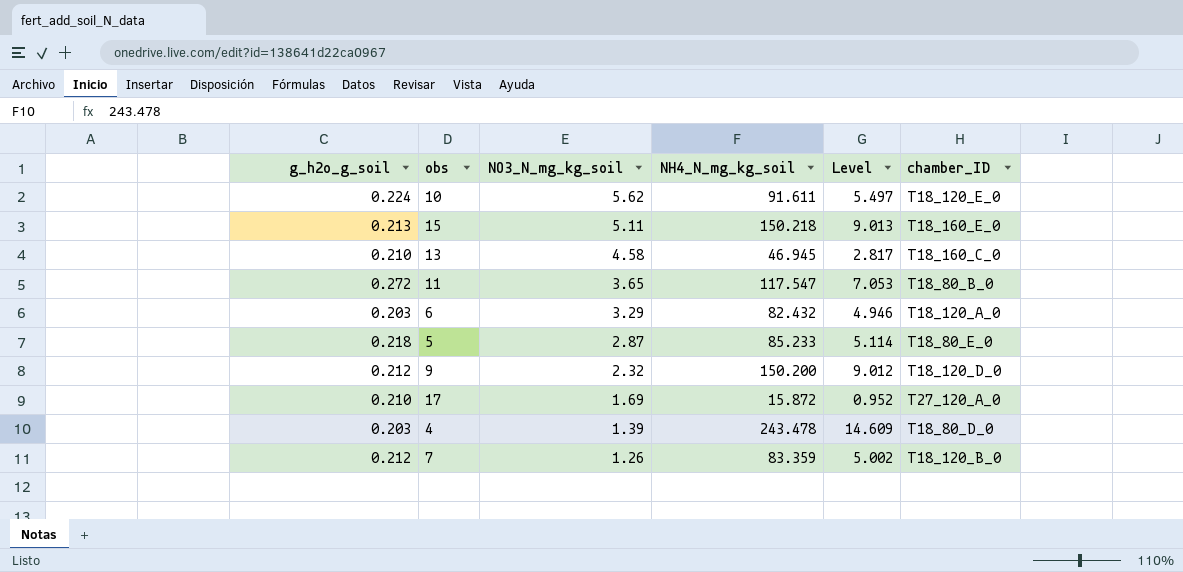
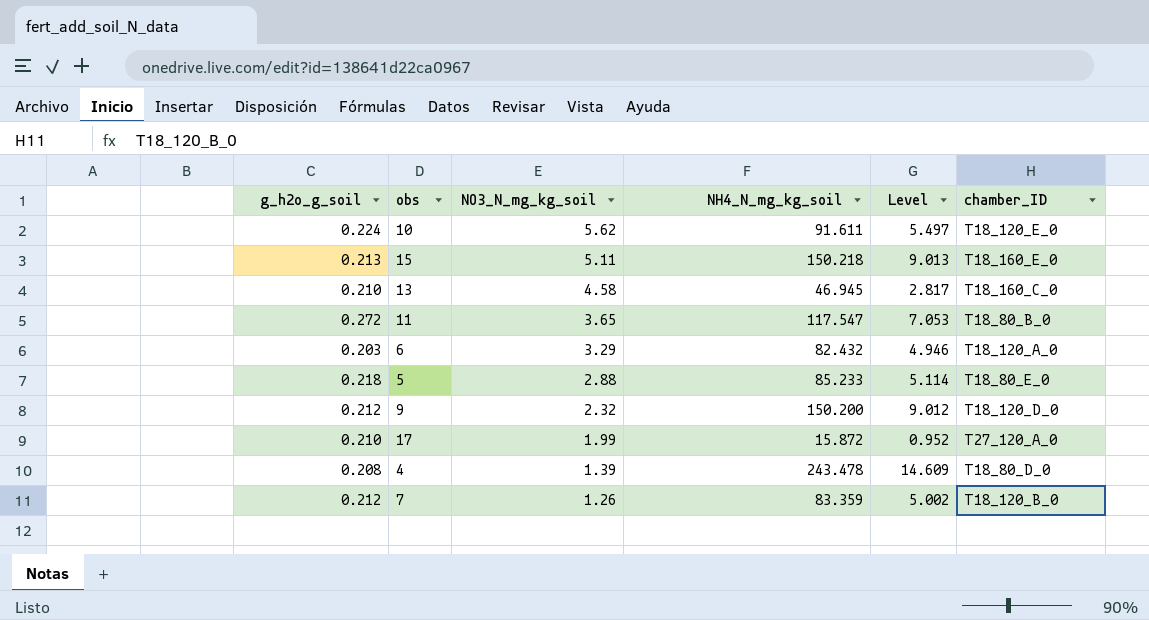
5 | NO3_N_mg_kg_soil: 2.87 -> 2.88
17 | NO3_N_mg_kg_soil: 1.69 -> 1.99
4 | g_h2o_g_soil: 0.203 -> 0.208

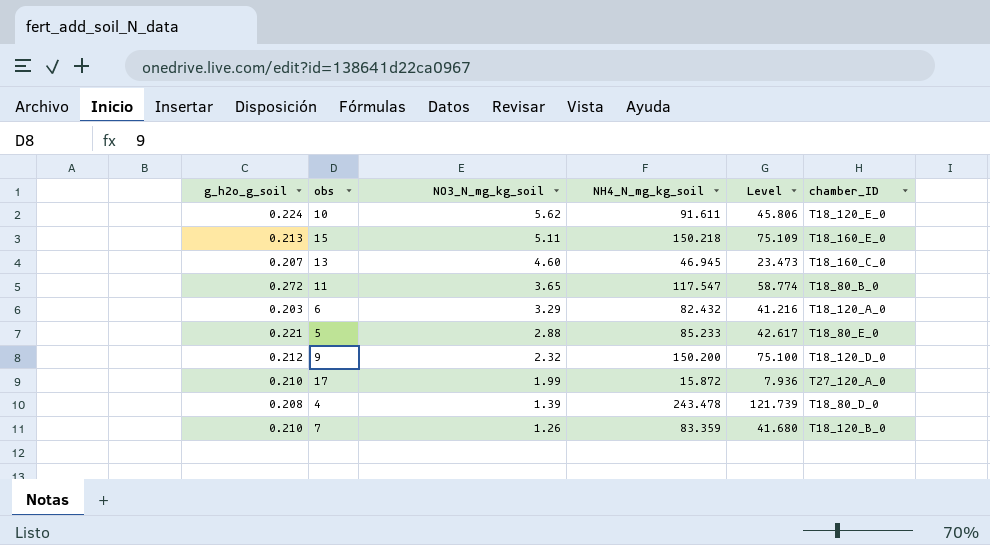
column Level | formula: [NH4_N_mg_kg_soil] * 0.06 -> [NH4_N_mg_kg_soil] * 0.5
13 | g_h2o_g_soil: 0.210 -> 0.207
13 | NO3_N_mg_kg_soil: 4.58 -> 4.60
5 | g_h2o_g_soil: 0.218 -> 0.221
7 | g_h2o_g_soil: 0.212 -> 0.210

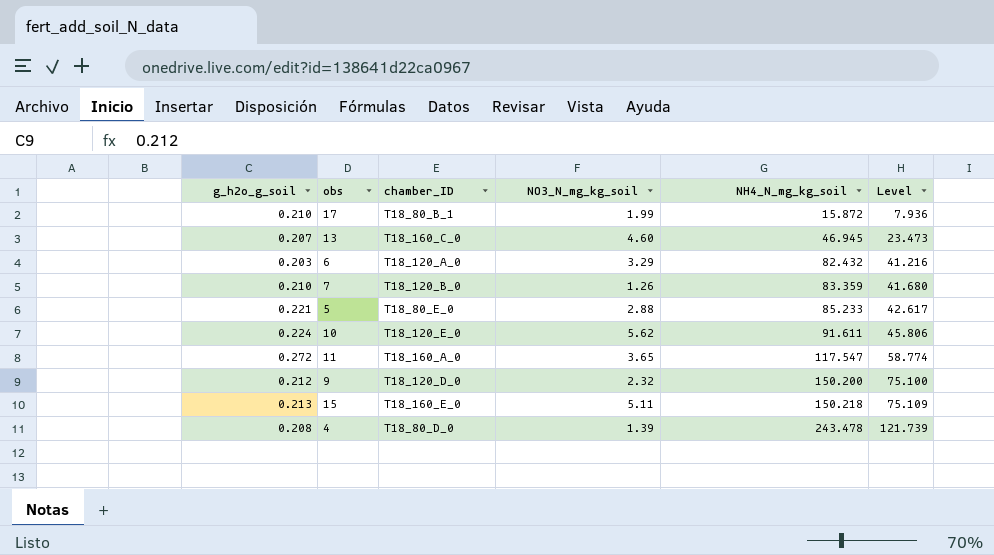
row order: NO3_N_mg_kg_soil descending -> NH4_N_mg_kg_soil ascending
column chamber_ID | position: 6 -> 3
17 | chamber_ID: T27_120_A_0 -> T18_80_B_1
11 | chamber_ID: T18_80_B_0 -> T18_160_A_0

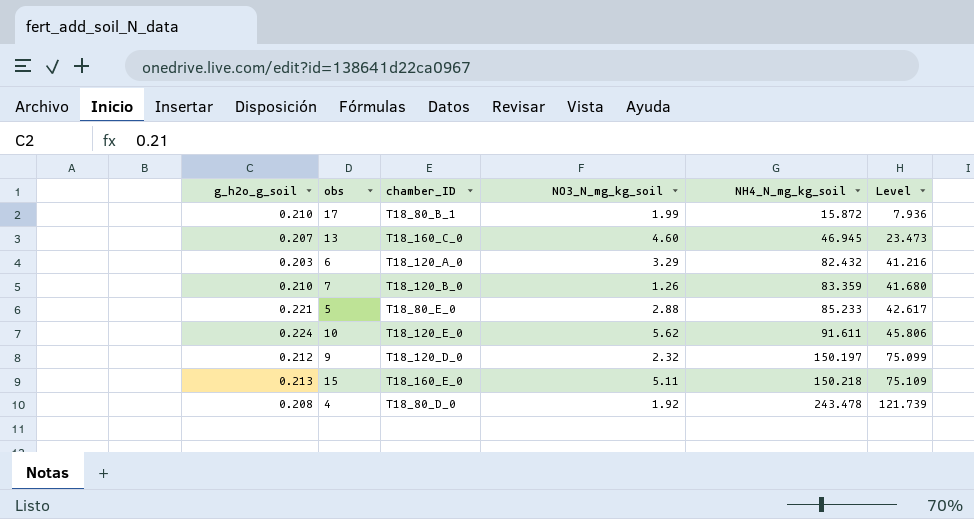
row 11: 0.272 | T18_160_A_0 | 3.65 | 117.547 | 58.774 -> none
9 | NH4_N_mg_kg_soil: 150.200 -> 150.197
9 | Level: 75.100 -> 75.099
4 | NO3_N_mg_kg_soil: 1.39 -> 1.92

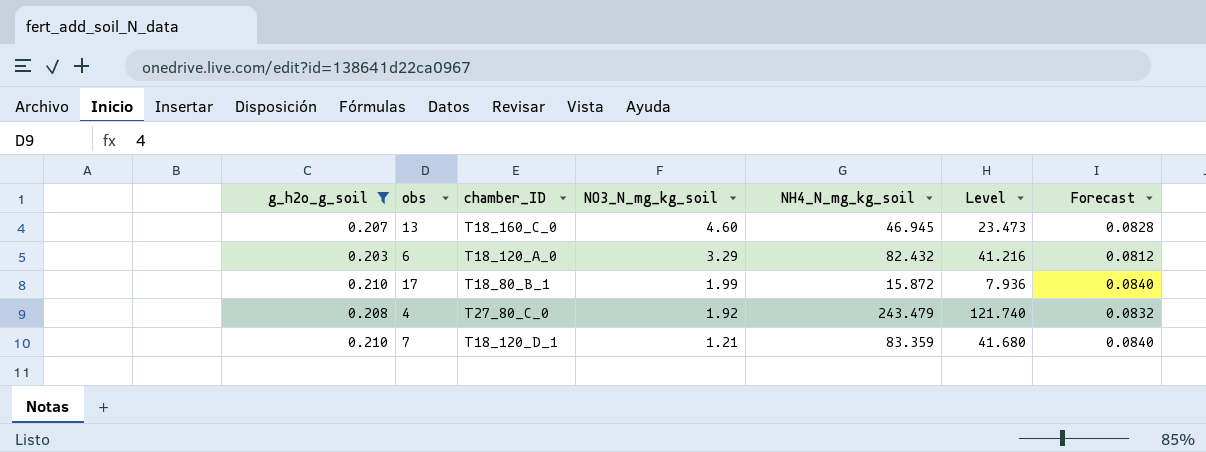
filter: none -> g_h2o_g_soil <= 0.210
row order: NH4_N_mg_kg_soil ascending -> NO3_N_mg_kg_soil descending
column Forecast | formula: none -> [g_h2o_g_soil] * 0.4
4 | chamber_ID: T18_80_D_0 -> T27_80_C_0
4 | NH4_N_mg_kg_soil: 243.478 -> 243.479
4 | Level: 121.739 -> 121.740
7 | chamber_ID: T18_120_B_0 -> T18_120_D_1
7 | NO3_N_mg_kg_soil: 1.26 -> 1.21

